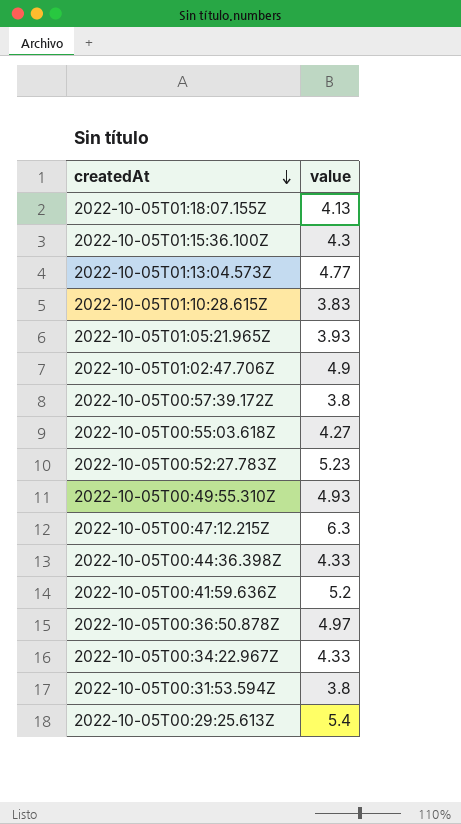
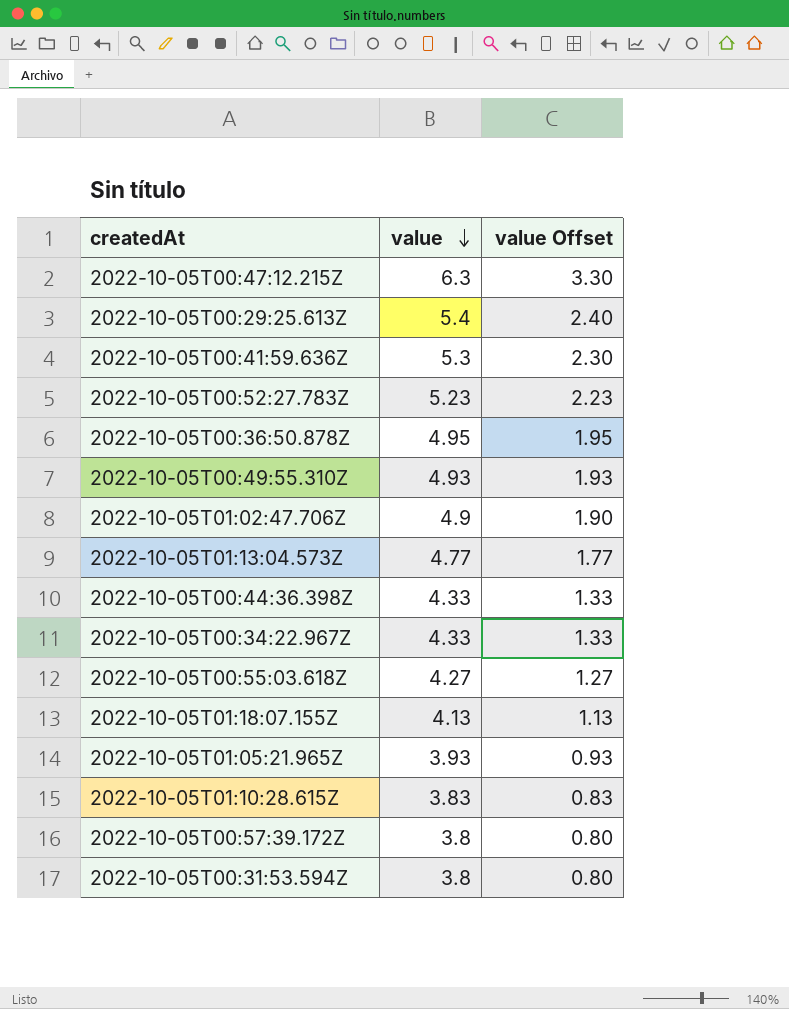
row order: createdAt descending -> value descending
column value Offset | formula: none -> [value] - 3
row 2022-10-05T01:15:36.100Z: 4.3 -> none
2022-10-05T00:41:59.636Z | value: 5.2 -> 5.3
2022-10-05T00:36:50.878Z | value: 4.97 -> 4.95

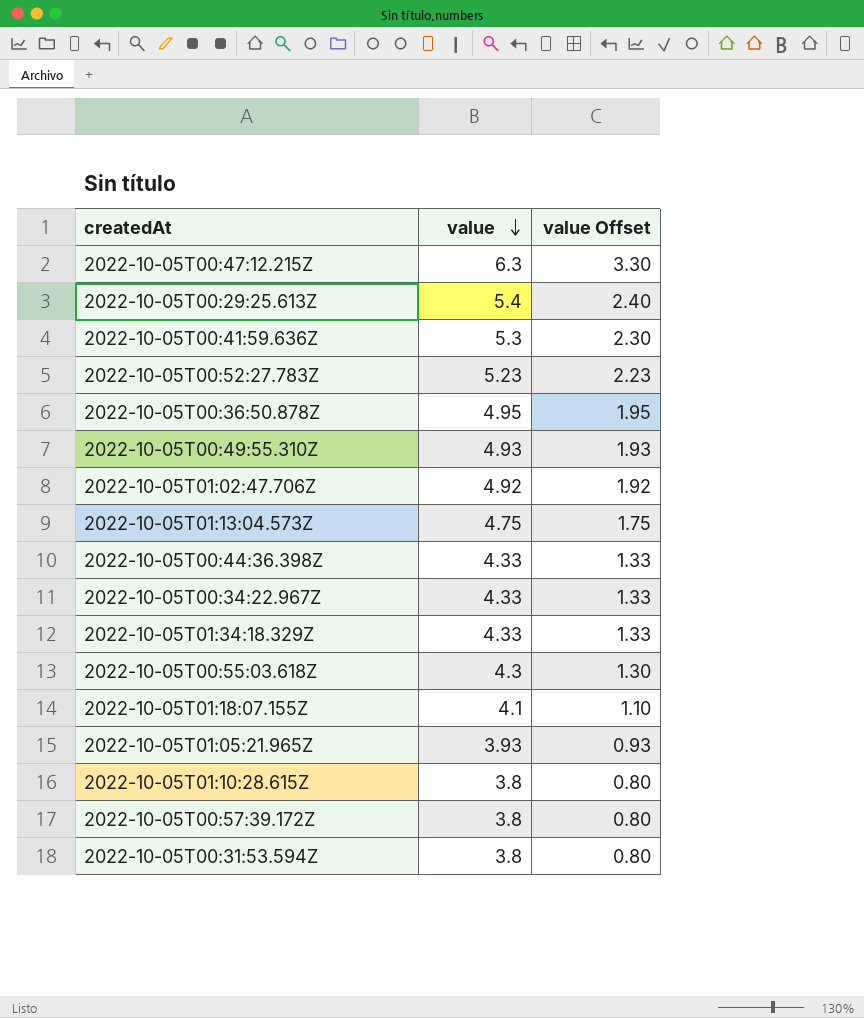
2022-10-05T01:02:47.706Z | value: 4.9 -> 4.92
2022-10-05T01:02:47.706Z | value Offset: 1.90 -> 1.92
2022-10-05T01:13:04.573Z | value: 4.77 -> 4.75
2022-10-05T01:13:04.573Z | value Offset: 1.77 -> 1.75
row 2022-10-05T01:34:18.329Z: none -> 4.33 | 1.33
2022-10-05T00:55:03.618Z | value: 4.27 -> 4.3
2022-10-05T00:55:03.618Z | value Offset: 1.27 -> 1.30
2022-10-05T01:18:07.155Z | value: 4.13 -> 4.1
2022-10-05T01:18:07.155Z | value Offset: 1.13 -> 1.10
2022-10-05T01:10:28.615Z | value: 3.83 -> 3.8
2022-10-05T01:10:28.615Z | value Offset: 0.83 -> 0.80

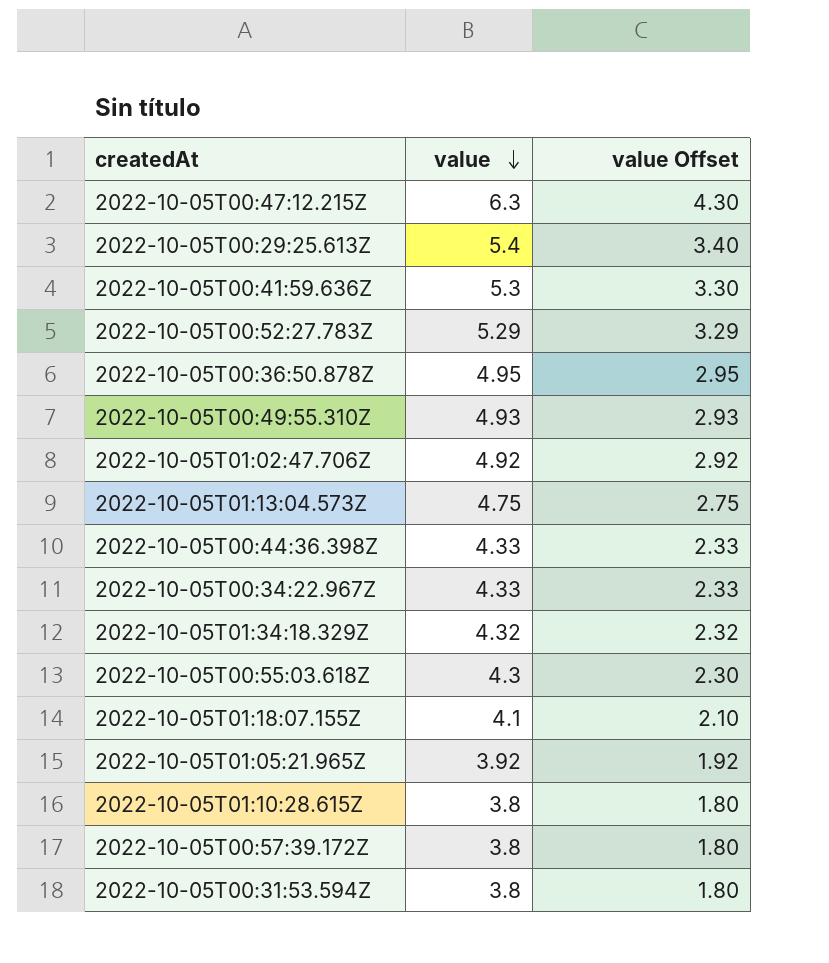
column value Offset | formula: [value] - 3 -> [value] - 2
2022-10-05T00:52:27.783Z | value: 5.23 -> 5.29
2022-10-05T01:34:18.329Z | value: 4.33 -> 4.32
2022-10-05T01:05:21.965Z | value: 3.93 -> 3.92

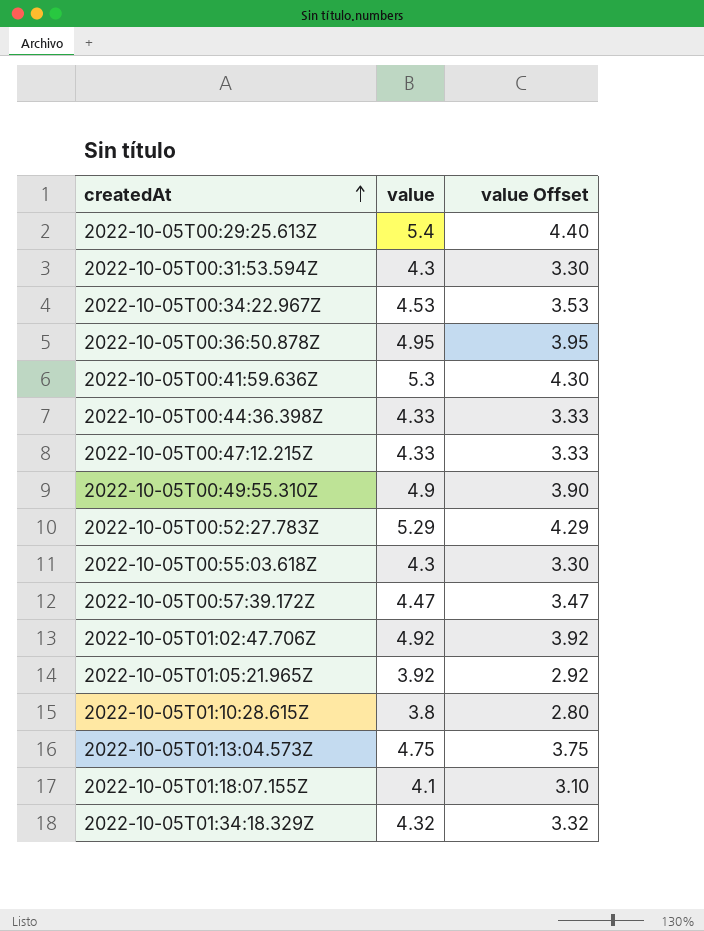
row order: value descending -> createdAt ascending
column value Offset | formula: [value] - 2 -> [value] - 1
2022-10-05T00:31:53.594Z | value: 3.8 -> 4.3
2022-10-05T00:34:22.967Z | value: 4.33 -> 4.53
2022-10-05T00:47:12.215Z | value: 6.3 -> 4.33
2022-10-05T00:49:55.310Z | value: 4.93 -> 4.9
2022-10-05T00:57:39.172Z | value: 3.8 -> 4.47

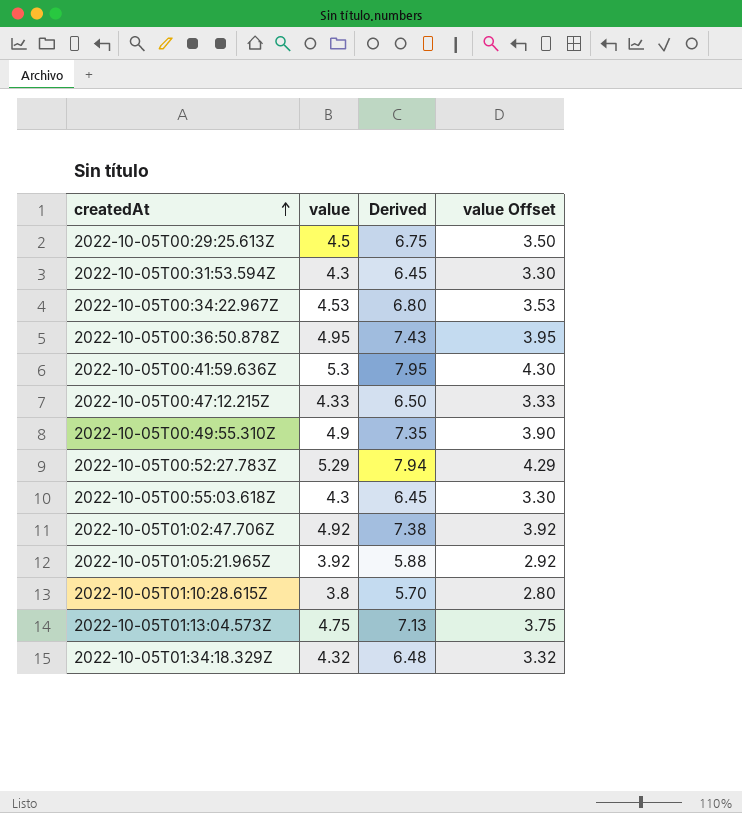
column Derived | formula: none -> [value] * 1.5
row 2022-10-05T00:44:36.398Z: 4.33 | 3.33 -> none
row 2022-10-05T00:57:39.172Z: 4.47 | 3.47 -> none
row 2022-10-05T01:18:07.155Z: 4.1 | 3.10 -> none
2022-10-05T00:29:25.613Z | value: 5.4 -> 4.5
2022-10-05T00:29:25.613Z | value Offset: 4.40 -> 3.50

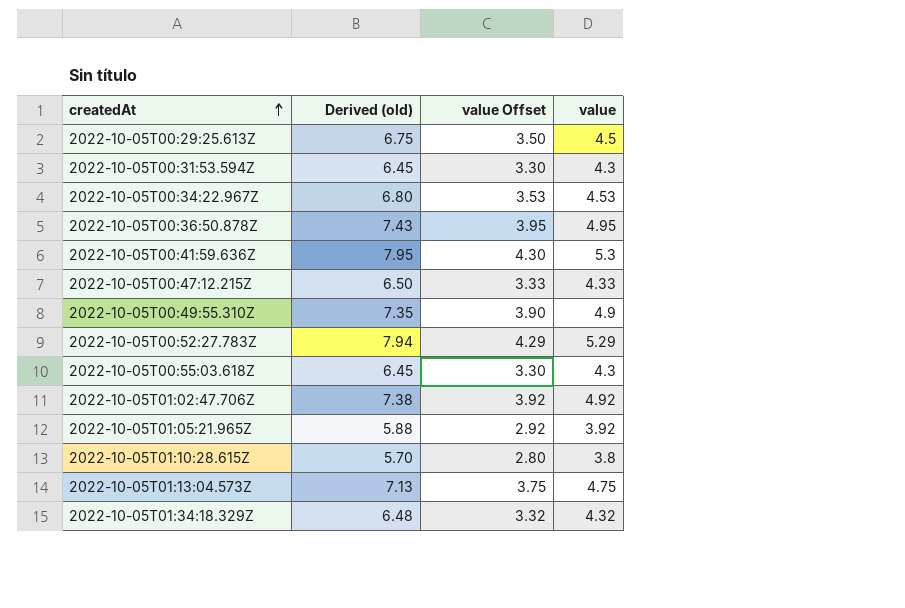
column name: Derived -> Derived (old)
column value | position: 2 -> 4

